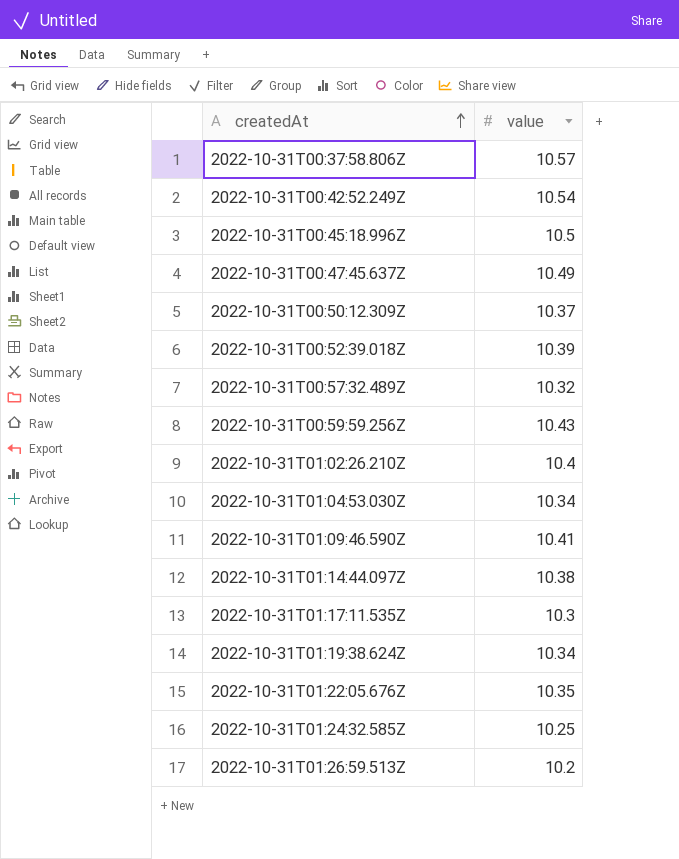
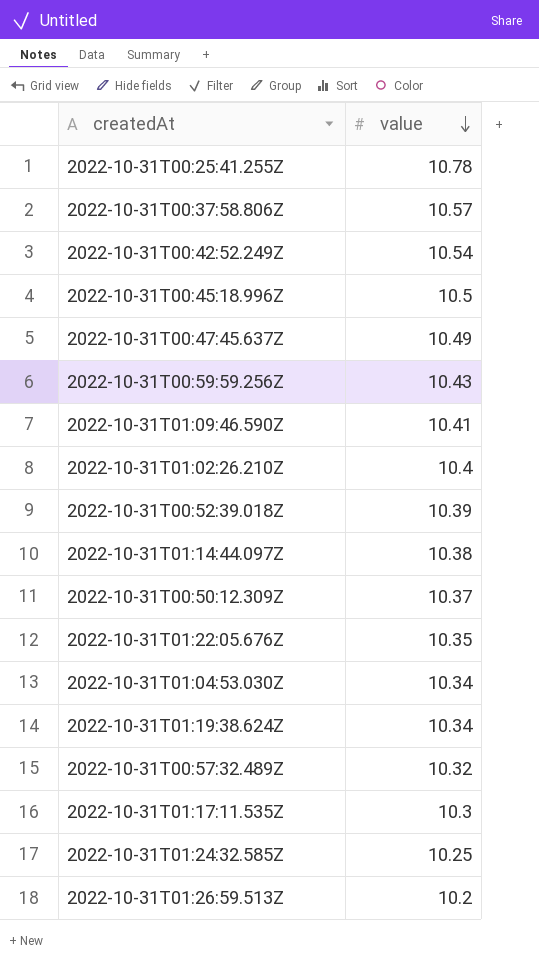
row order: createdAt ascending -> value descending
row 2022-10-31T00:25:41.255Z: none -> 10.78

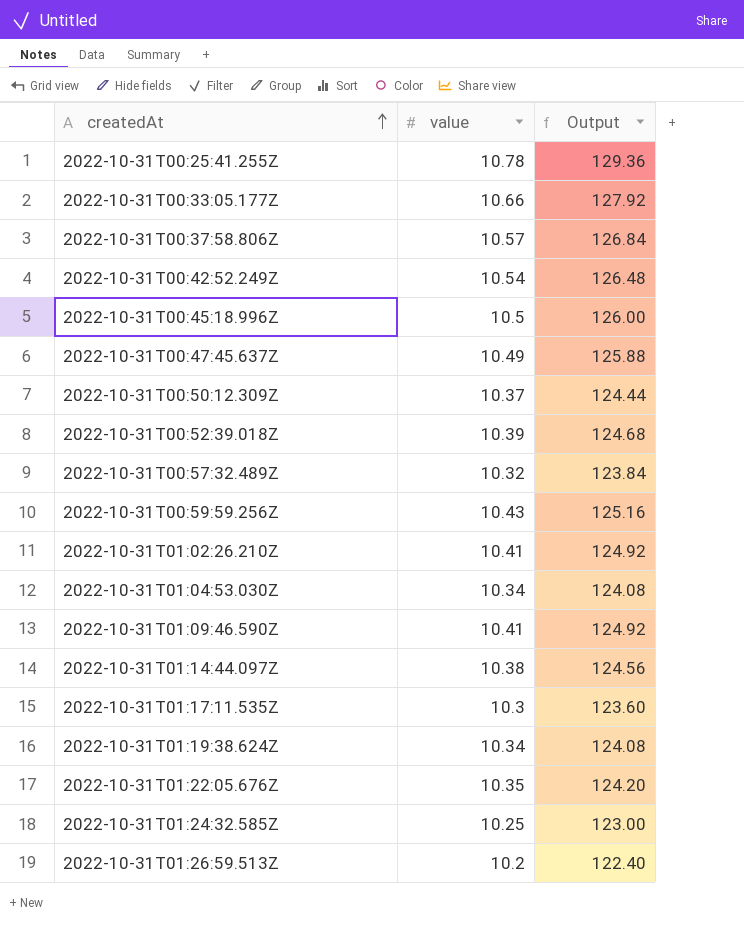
row order: value descending -> createdAt ascending
column Output | formula: none -> [value] * 12
row 2022-10-31T00:33:05.177Z: none -> 10.66 | 127.92
2022-10-31T01:02:26.210Z | value: 10.4 -> 10.41

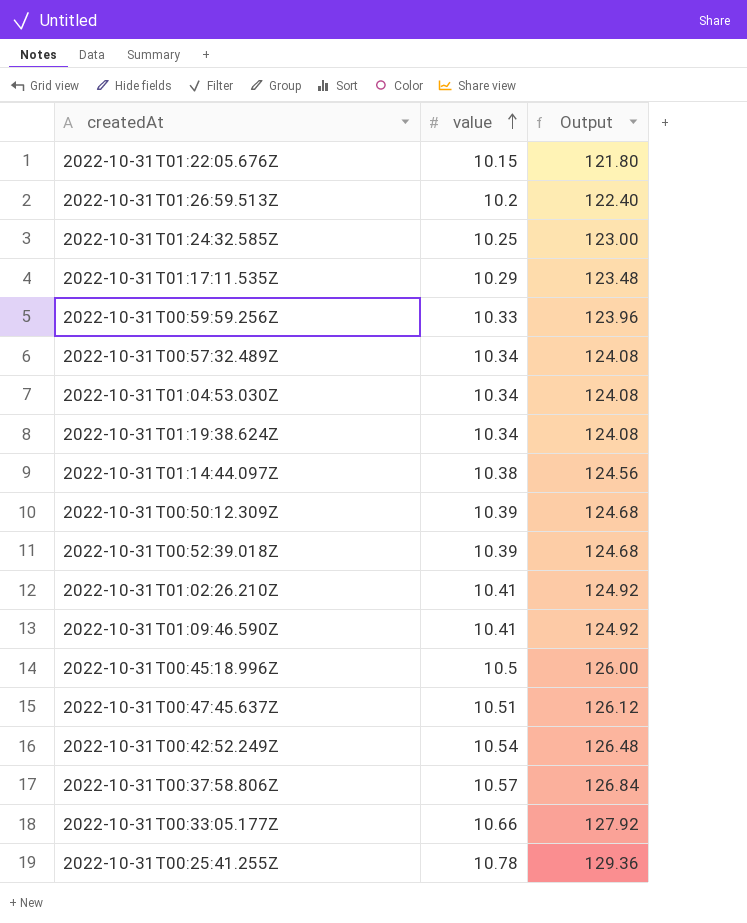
row order: createdAt ascending -> value ascending
2022-10-31T01:22:05.676Z | value: 10.35 -> 10.15
2022-10-31T01:22:05.676Z | Output: 124.20 -> 121.80
2022-10-31T01:17:11.535Z | value: 10.3 -> 10.29
2022-10-31T01:17:11.535Z | Output: 123.60 -> 123.48
2022-10-31T00:59:59.256Z | value: 10.43 -> 10.33
2022-10-31T00:59:59.256Z | Output: 125.16 -> 123.96
2022-10-31T00:57:32.489Z | value: 10.32 -> 10.34
2022-10-31T00:57:32.489Z | Output: 123.84 -> 124.08
2022-10-31T00:50:12.309Z | value: 10.37 -> 10.39
2022-10-31T00:50:12.309Z | Output: 124.44 -> 124.68
2022-10-31T00:47:45.637Z | value: 10.49 -> 10.51
2022-10-31T00:47:45.637Z | Output: 125.88 -> 126.12

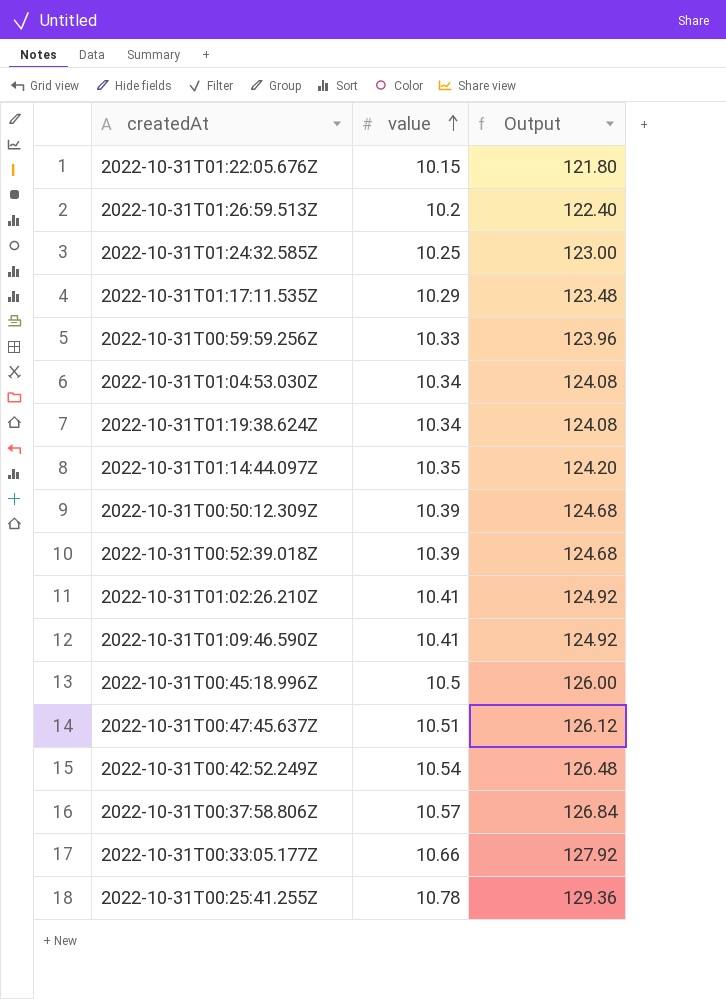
row 2022-10-31T00:57:32.489Z: 10.34 | 124.08 -> none
2022-10-31T01:14:44.097Z | value: 10.38 -> 10.35
2022-10-31T01:14:44.097Z | Output: 124.56 -> 124.20

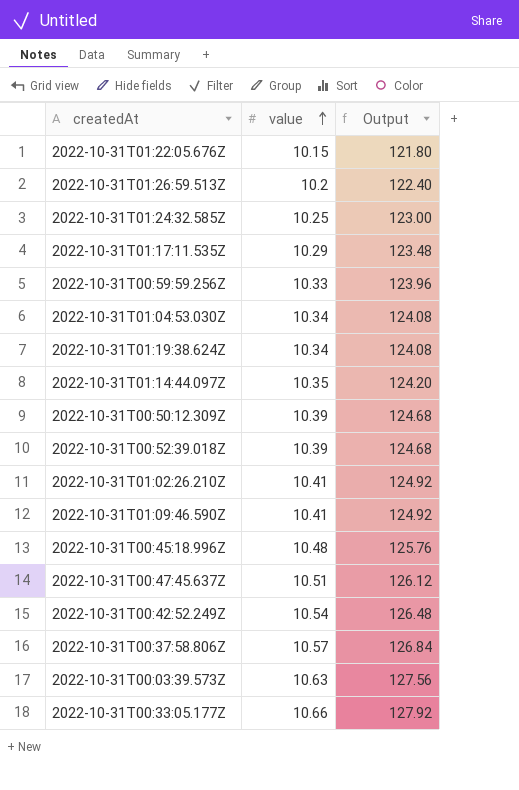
row 2022-10-31T00:25:41.255Z: 10.78 | 129.36 -> none
2022-10-31T00:45:18.996Z | value: 10.5 -> 10.48
2022-10-31T00:45:18.996Z | Output: 126.00 -> 125.76
row 2022-10-31T00:03:39.573Z: none -> 10.63 | 127.56

